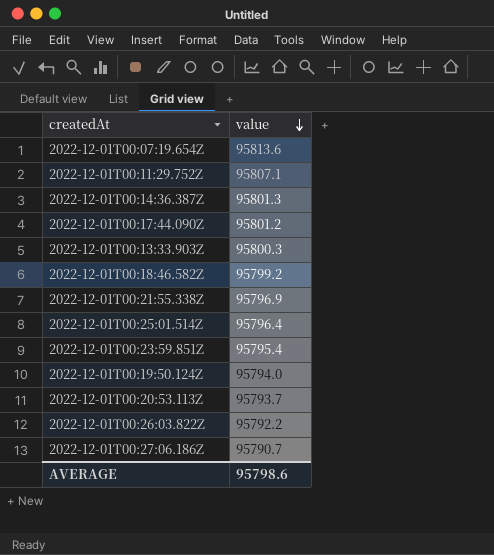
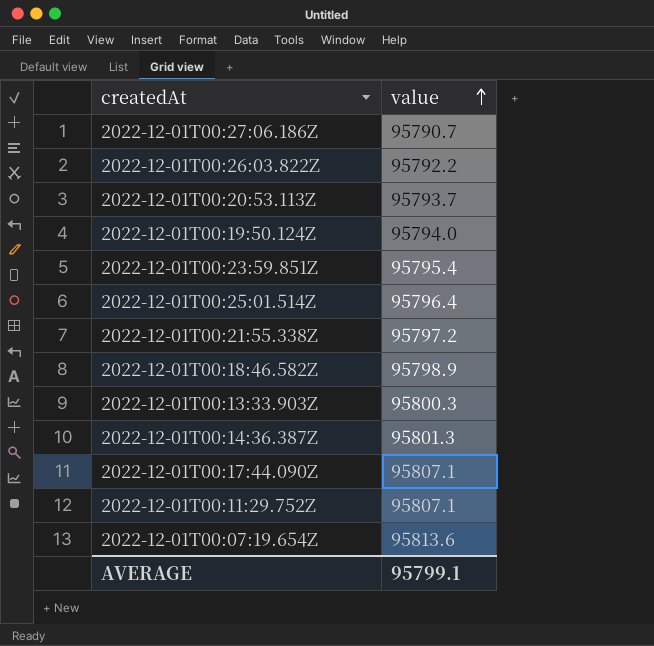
row order: value descending -> value ascending
2022-12-01T00:21:55.338Z | value: 95796.9 -> 95797.2
2022-12-01T00:18:46.582Z | value: 95799.2 -> 95798.9
2022-12-01T00:17:44.090Z | value: 95801.2 -> 95807.1
AVERAGE | value: 95798.6 -> 95799.1

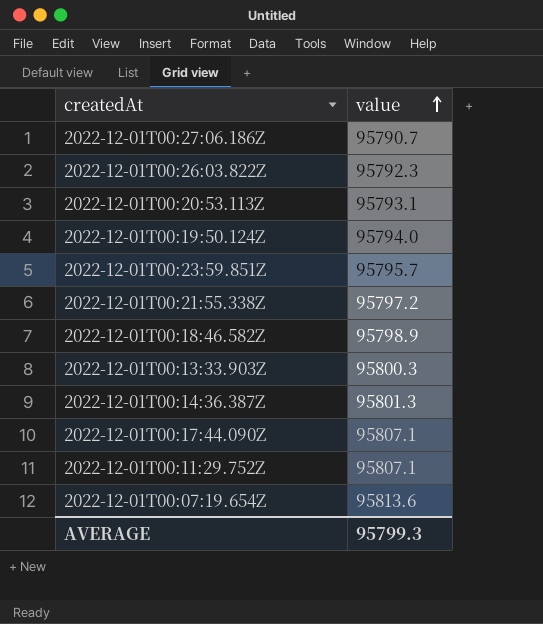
row 2022-12-01T00:25:01.514Z: 95796.4 -> none
2022-12-01T00:26:03.822Z | value: 95792.2 -> 95792.3
2022-12-01T00:20:53.113Z | value: 95793.7 -> 95793.1
2022-12-01T00:23:59.851Z | value: 95795.4 -> 95795.7
AVERAGE | value: 95799.1 -> 95799.3

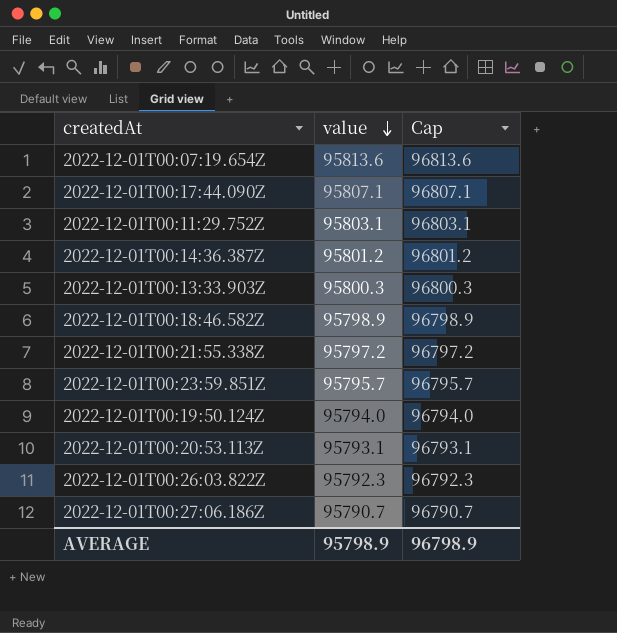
row order: value ascending -> value descending
column Cap | formula: none -> [value] + 1000
2022-12-01T00:11:29.752Z | value: 95807.1 -> 95803.1
2022-12-01T00:14:36.387Z | value: 95801.3 -> 95801.2
AVERAGE | value: 95799.3 -> 95798.9

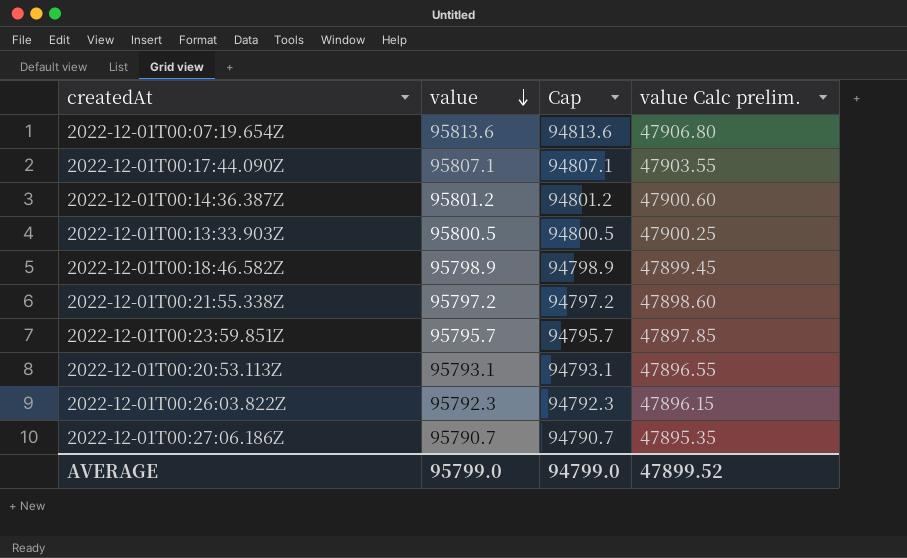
column Cap | formula: [value] + 1000 -> [value] - 1000
column value Calc prelim. | formula: none -> [value] * 0.5
row 2022-12-01T00:11:29.752Z: 95803.1 | 96803.1 -> none
row 2022-12-01T00:19:50.124Z: 95794.0 | 96794.0 -> none
2022-12-01T00:13:33.903Z | value: 95800.3 -> 95800.5
AVERAGE | value: 95798.9 -> 95799.0
AVERAGE | Cap: 96798.9 -> 94799.0

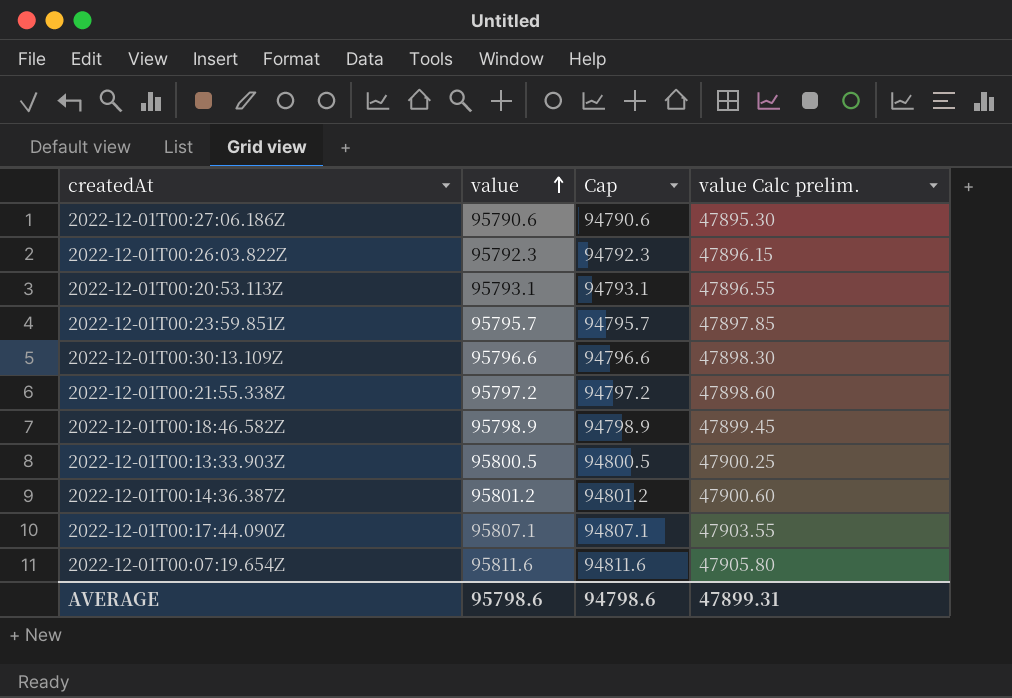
row order: value descending -> value ascending
2022-12-01T00:27:06.186Z | value: 95790.7 -> 95790.6
2022-12-01T00:27:06.186Z | Cap: 94790.7 -> 94790.6
2022-12-01T00:27:06.186Z | value Calc prelim.: 47895.35 -> 47895.30
row 2022-12-01T00:30:13.109Z: none -> 95796.6 | 94796.6 | 47898.30
2022-12-01T00:07:19.654Z | value: 95813.6 -> 95811.6
2022-12-01T00:07:19.654Z | Cap: 94813.6 -> 94811.6
2022-12-01T00:07:19.654Z | value Calc prelim.: 47906.80 -> 47905.80
AVERAGE | value: 95799.0 -> 95798.6
AVERAGE | Cap: 94799.0 -> 94798.6
AVERAGE | value Calc prelim.: 47899.52 -> 47899.31

